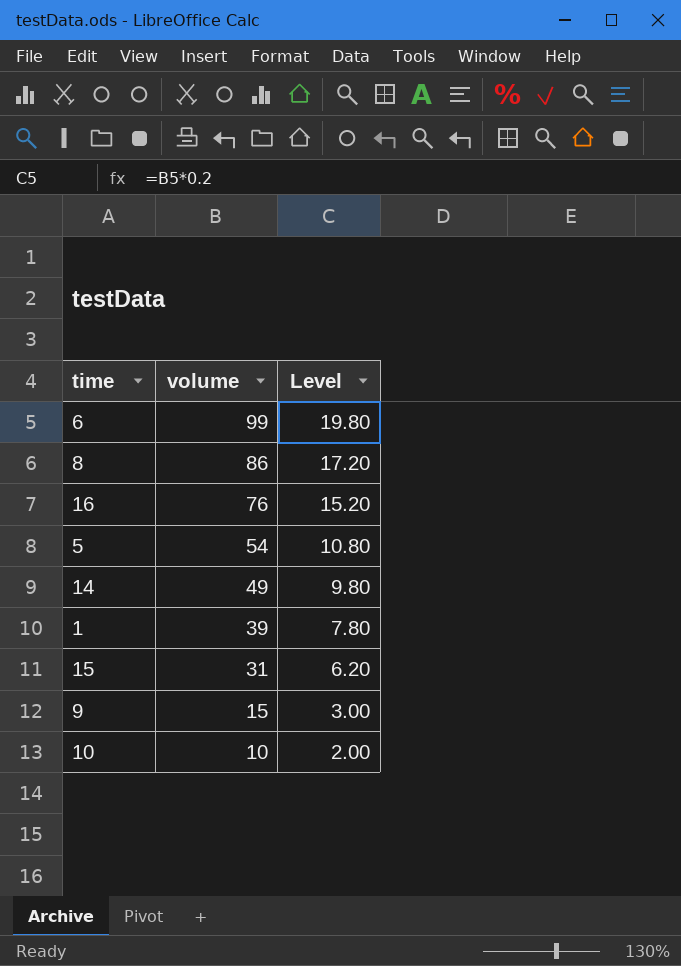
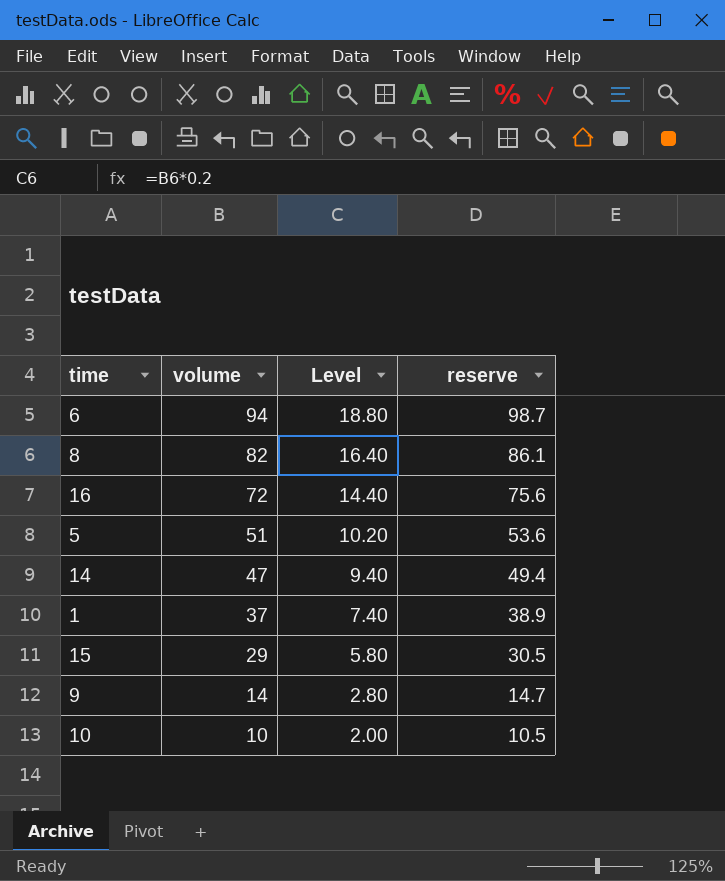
column reserve | formula: none -> [volume] * 1.05
6 | volume: 99 -> 94
6 | Level: 19.80 -> 18.80
8 | volume: 86 -> 82
8 | Level: 17.20 -> 16.40
16 | volume: 76 -> 72
16 | Level: 15.20 -> 14.40
5 | volume: 54 -> 51
5 | Level: 10.80 -> 10.20
14 | volume: 49 -> 47
14 | Level: 9.80 -> 9.40
1 | volume: 39 -> 37
1 | Level: 7.80 -> 7.40
15 | volume: 31 -> 29
15 | Level: 6.20 -> 5.80
9 | volume: 15 -> 14
9 | Level: 3.00 -> 2.80

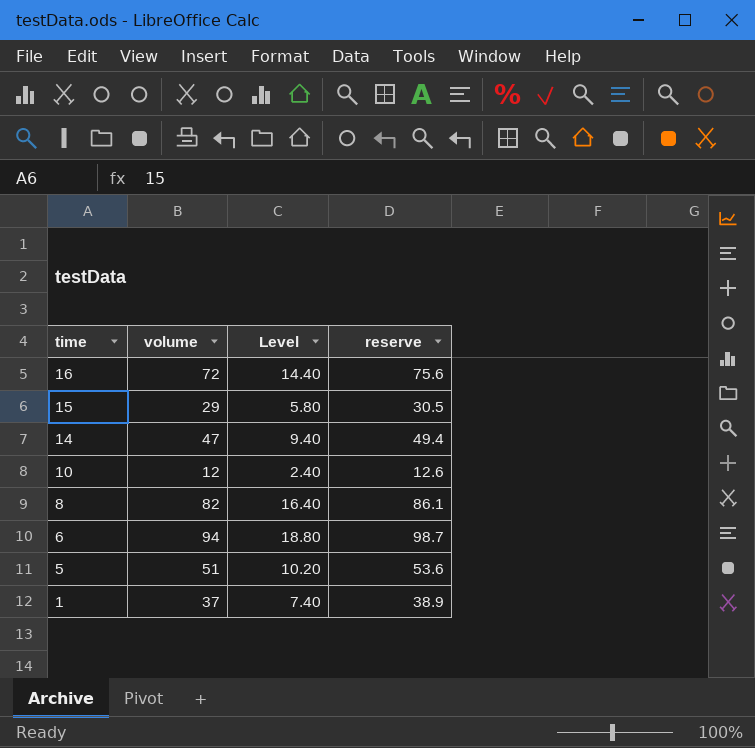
row order: volume descending -> time descending
row 9: 14 | 2.80 | 14.7 -> none
10 | volume: 10 -> 12
10 | Level: 2.00 -> 2.40
10 | reserve: 10.5 -> 12.6

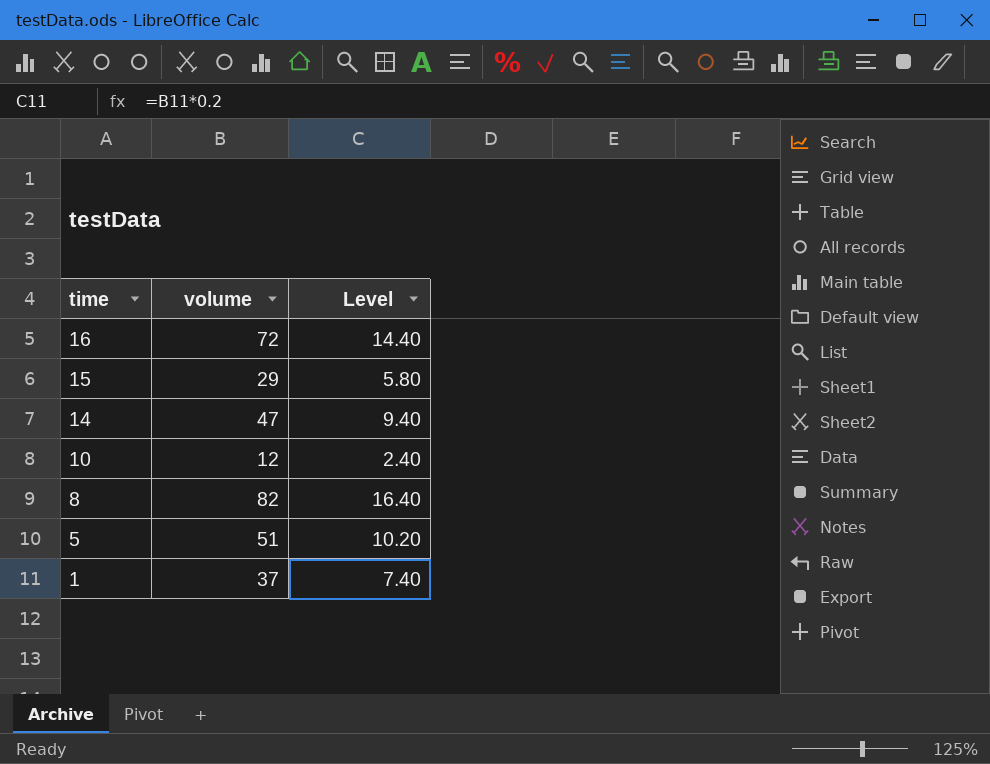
column reserve | formula: [volume] * 1.05 -> none
row 6: 94 | 18.80 | 98.7 -> none

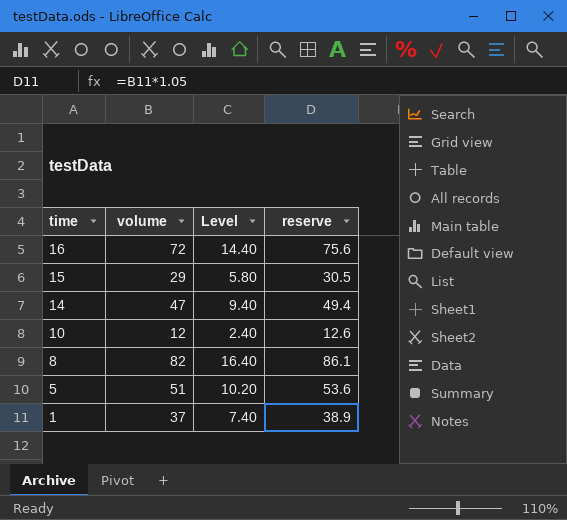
column reserve | formula: none -> [volume] * 1.05

